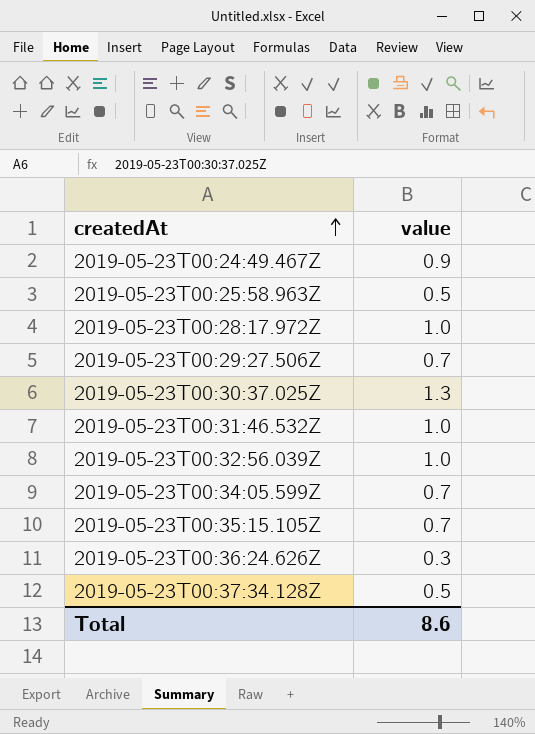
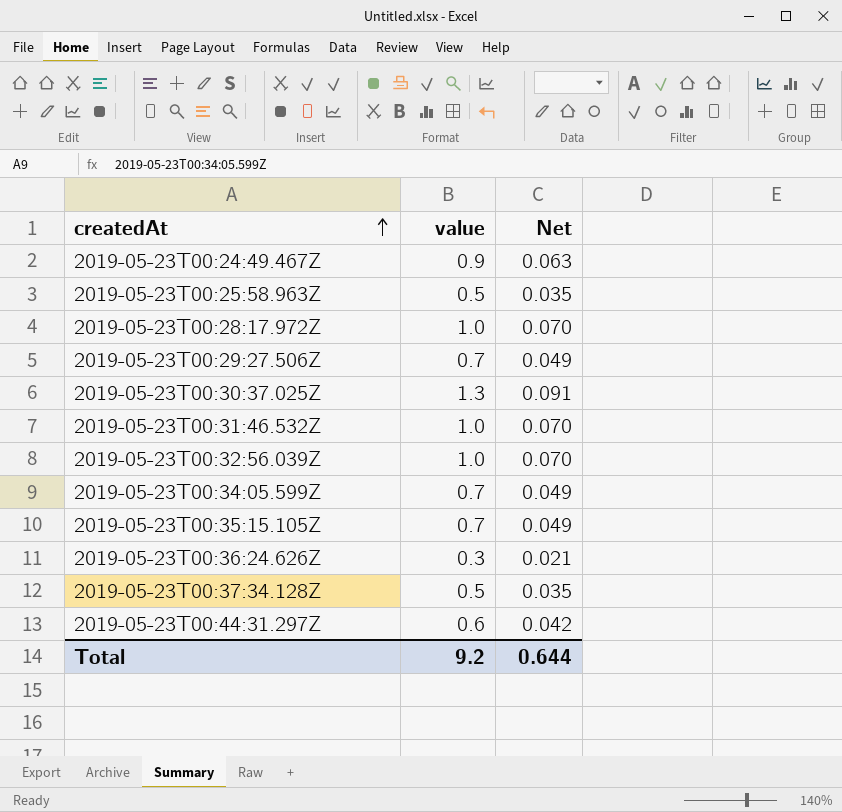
column Net | formula: none -> [value] * 0.07
row 2019-05-23T00:44:31.297Z: none -> 0.6 | 0.042
Total | value: 8.6 -> 9.2

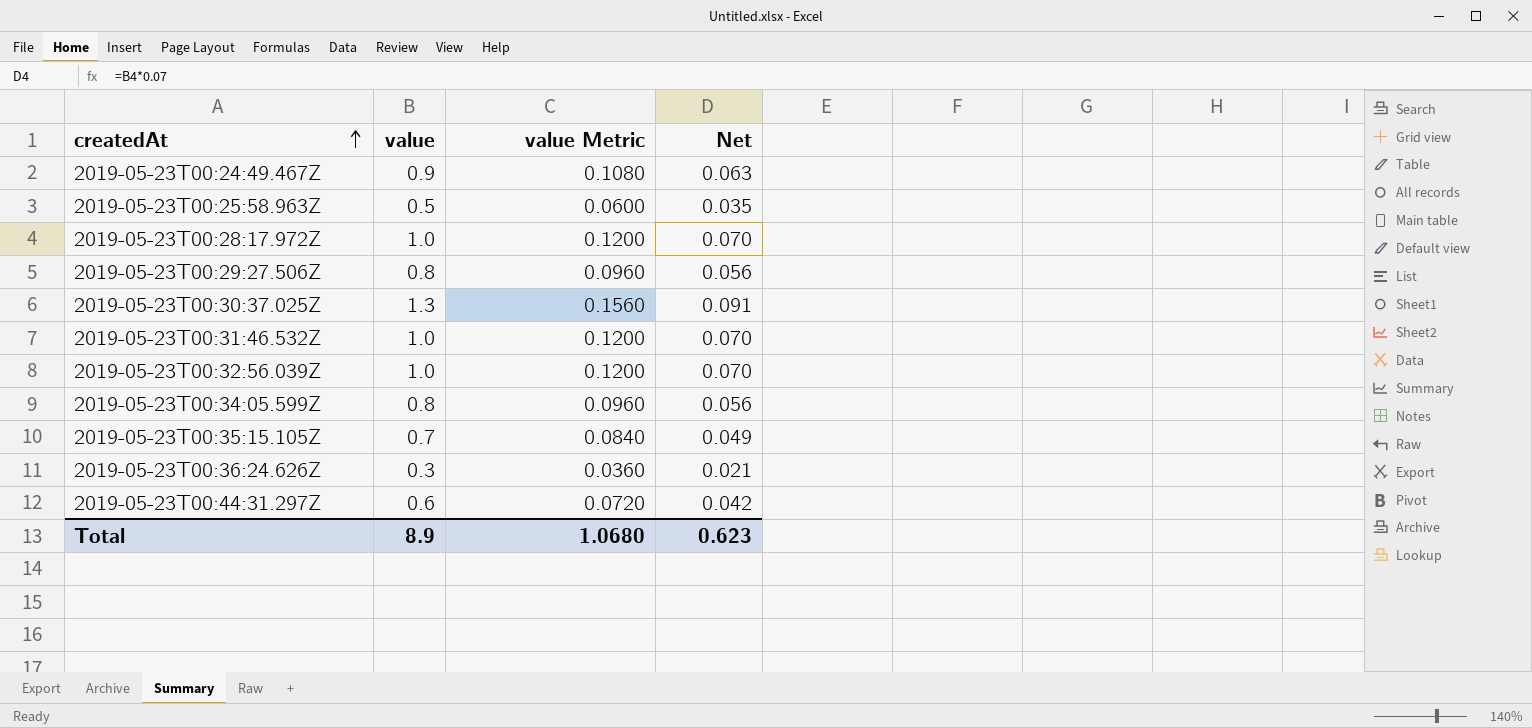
column value Metric | formula: none -> [value] * 0.12
row 2019-05-23T00:37:34.128Z: 0.5 | 0.035 -> none
2019-05-23T00:29:27.506Z | value: 0.7 -> 0.8
2019-05-23T00:29:27.506Z | Net: 0.049 -> 0.056
2019-05-23T00:34:05.599Z | value: 0.7 -> 0.8
2019-05-23T00:34:05.599Z | Net: 0.049 -> 0.056
Total | value: 9.2 -> 8.9
Total | Net: 0.644 -> 0.623

